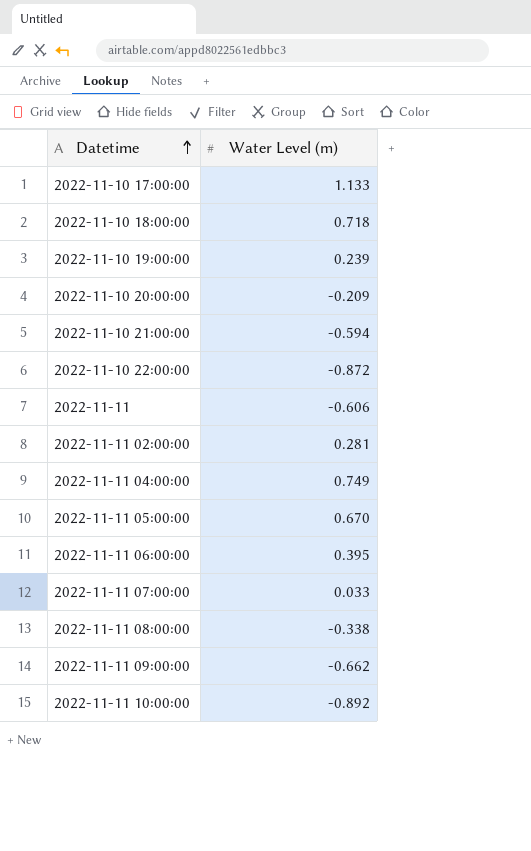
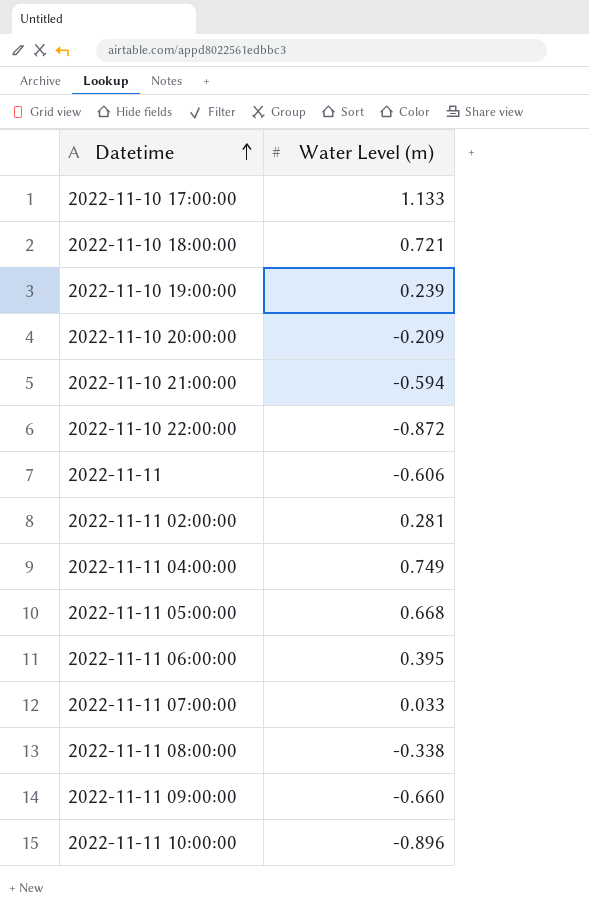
2022-11-10 18:00:00 | Water Level (m): 0.718 -> 0.721
2022-11-11 05:00:00 | Water Level (m): 0.670 -> 0.668
2022-11-11 09:00:00 | Water Level (m): -0.662 -> -0.660
2022-11-11 10:00:00 | Water Level (m): -0.892 -> -0.896

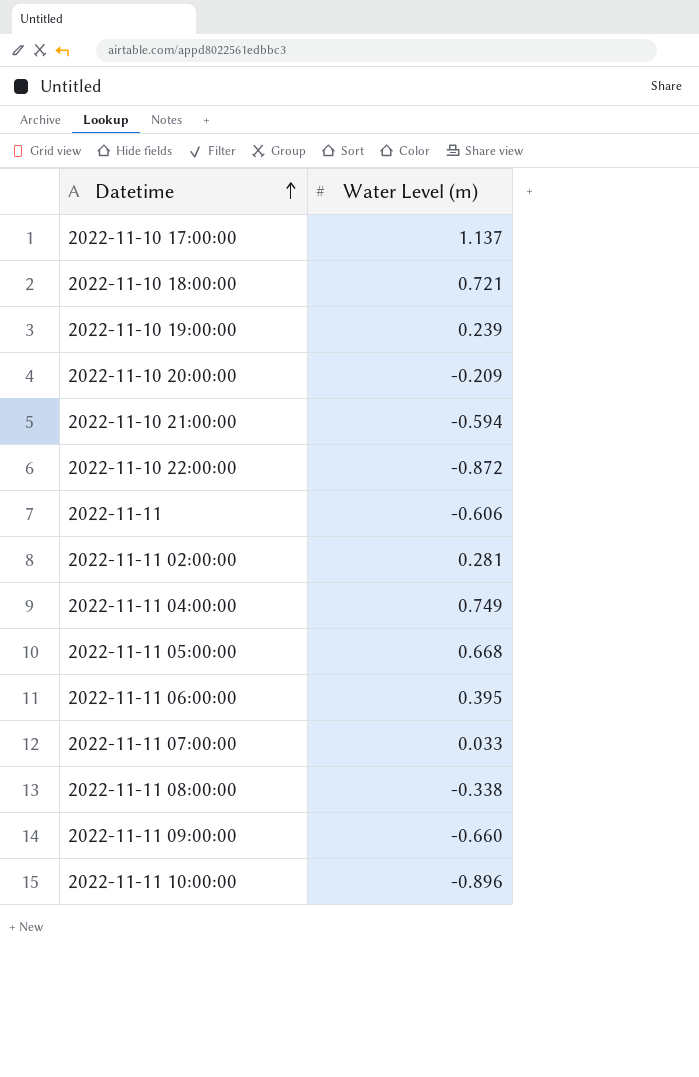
2022-11-10 17:00:00 | Water Level (m): 1.133 -> 1.137

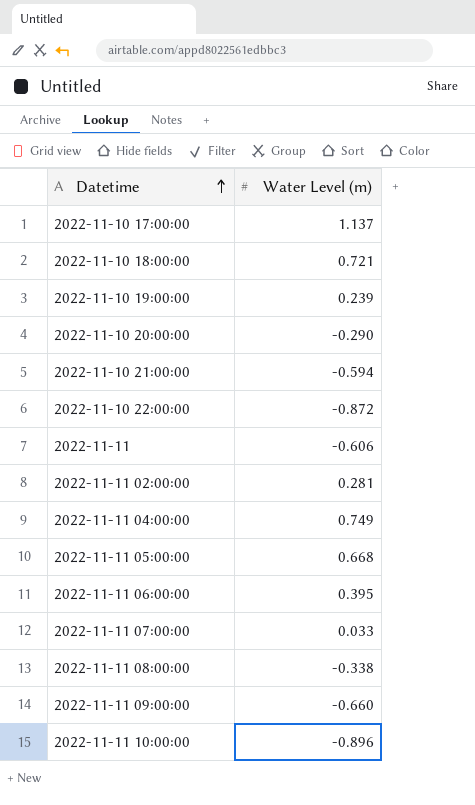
2022-11-10 20:00:00 | Water Level (m): -0.209 -> -0.290

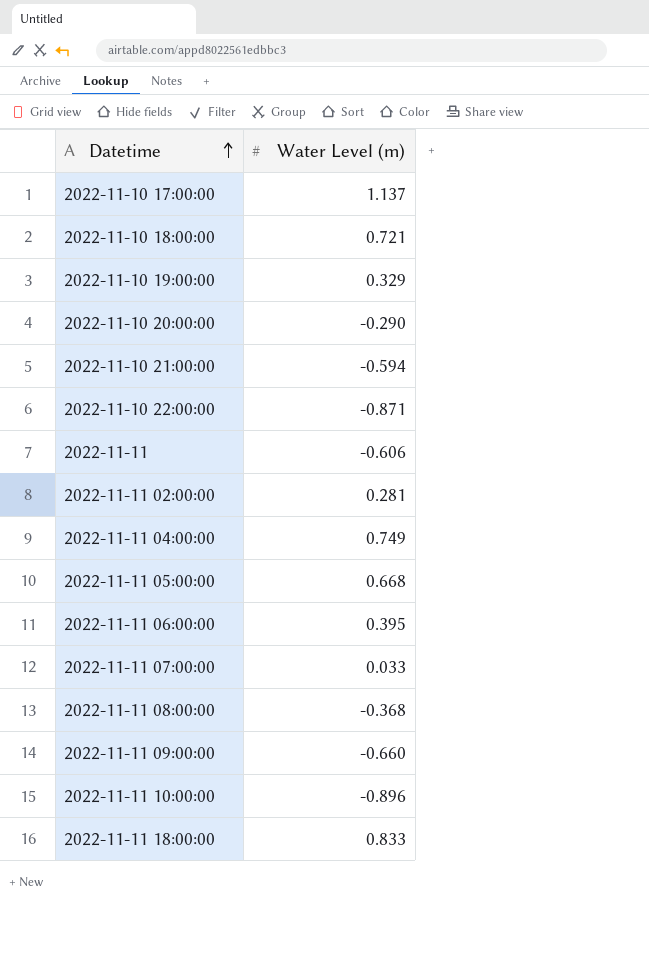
2022-11-10 19:00:00 | Water Level (m): 0.239 -> 0.329
2022-11-10 22:00:00 | Water Level (m): -0.872 -> -0.871
2022-11-11 08:00:00 | Water Level (m): -0.338 -> -0.368
row 2022-11-11 18:00:00: none -> 0.833

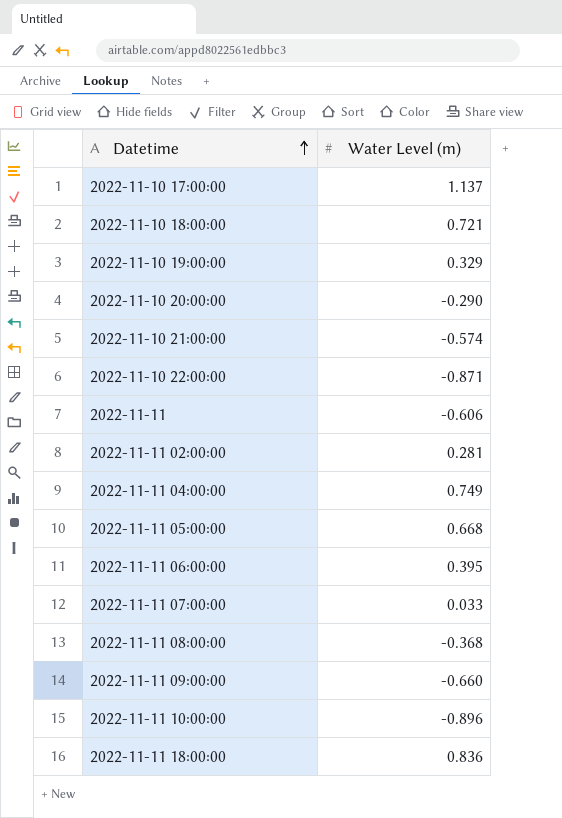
2022-11-10 21:00:00 | Water Level (m): -0.594 -> -0.574
2022-11-11 18:00:00 | Water Level (m): 0.833 -> 0.836

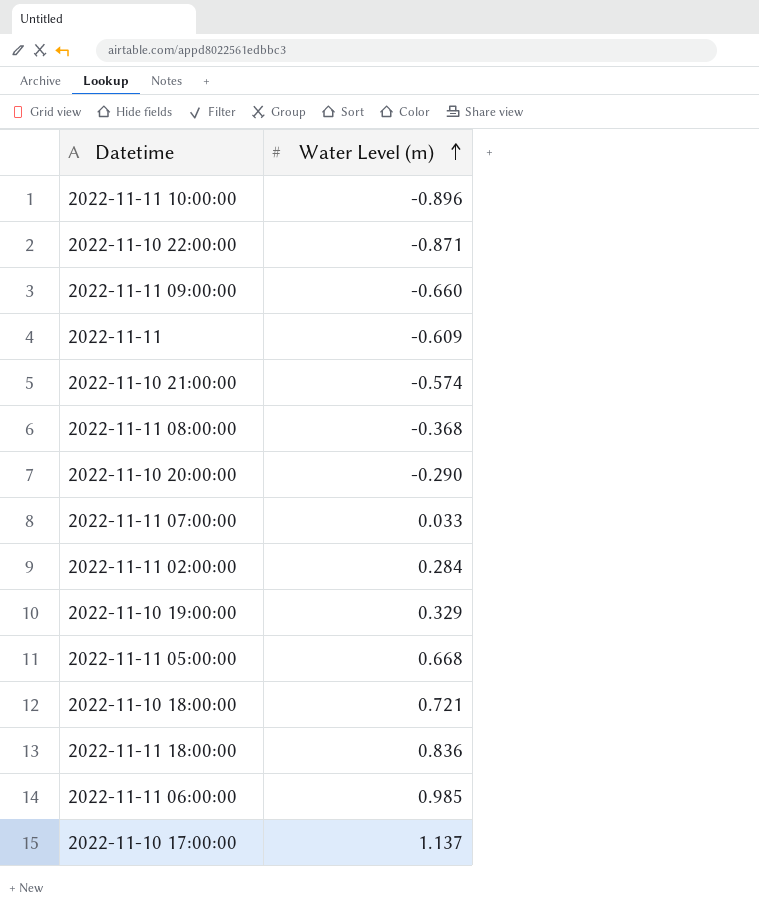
row order: Datetime ascending -> Water Level (m) ascending
row 2022-11-11 04:00:00: 0.749 -> none
2022-11-11 | Water Level (m): -0.606 -> -0.609
2022-11-11 02:00:00 | Water Level (m): 0.281 -> 0.284
2022-11-11 06:00:00 | Water Level (m): 0.395 -> 0.985

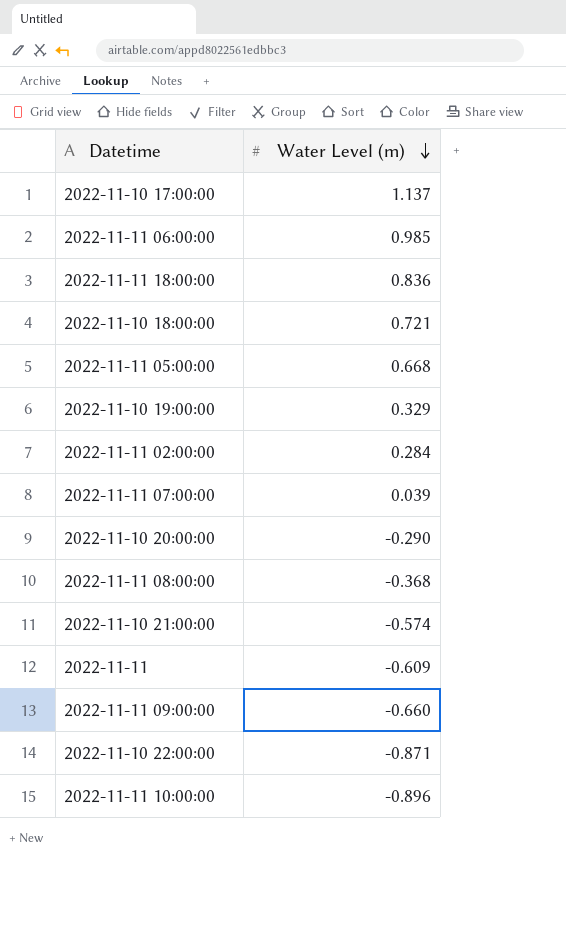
row order: Water Level (m) ascending -> Water Level (m) descending
2022-11-11 07:00:00 | Water Level (m): 0.033 -> 0.039

